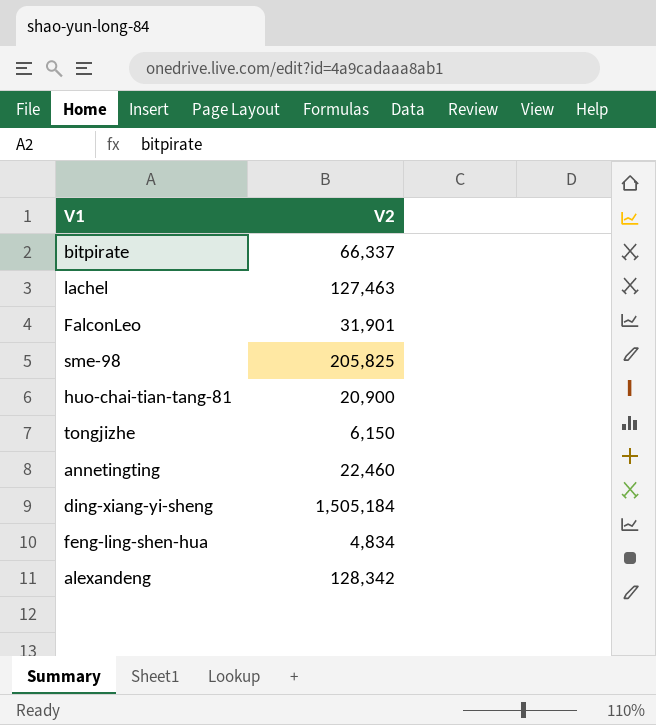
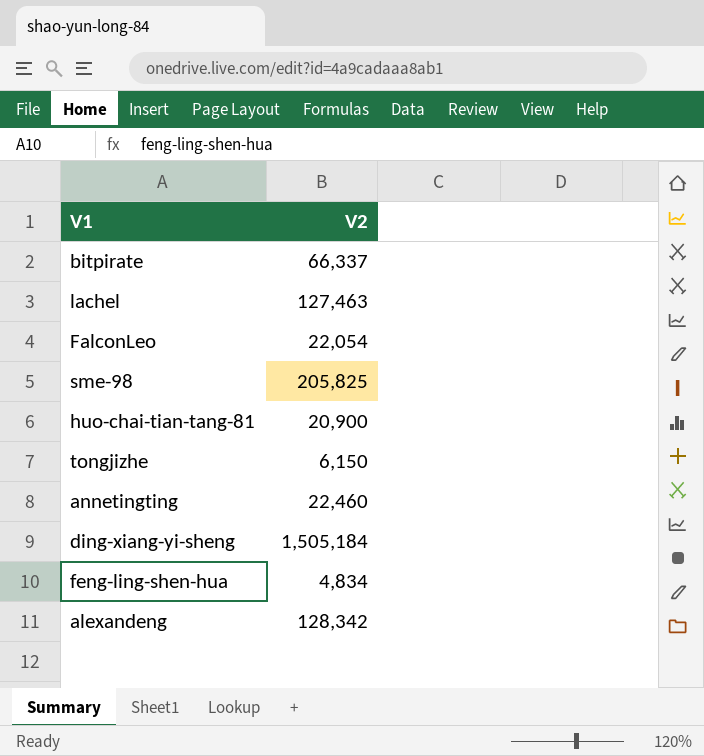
FalconLeo | V2: 31,901 -> 22,054

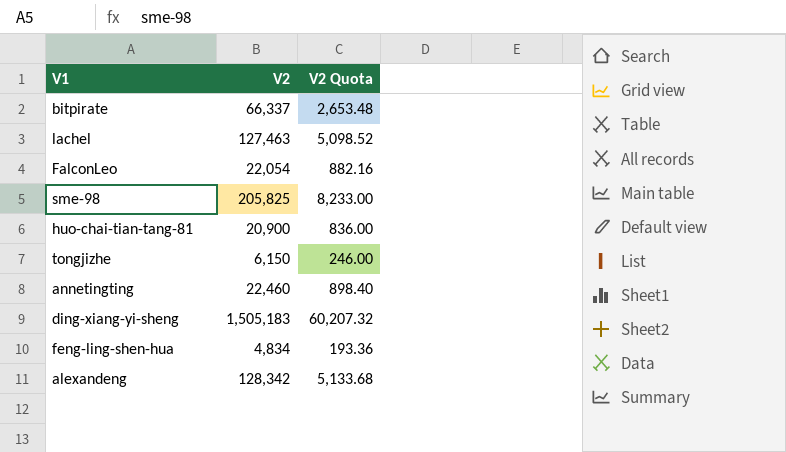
column V2 Quota | formula: none -> [V2] * 0.04
ding-xiang-yi-sheng | V2: 1,505,184 -> 1,505,183

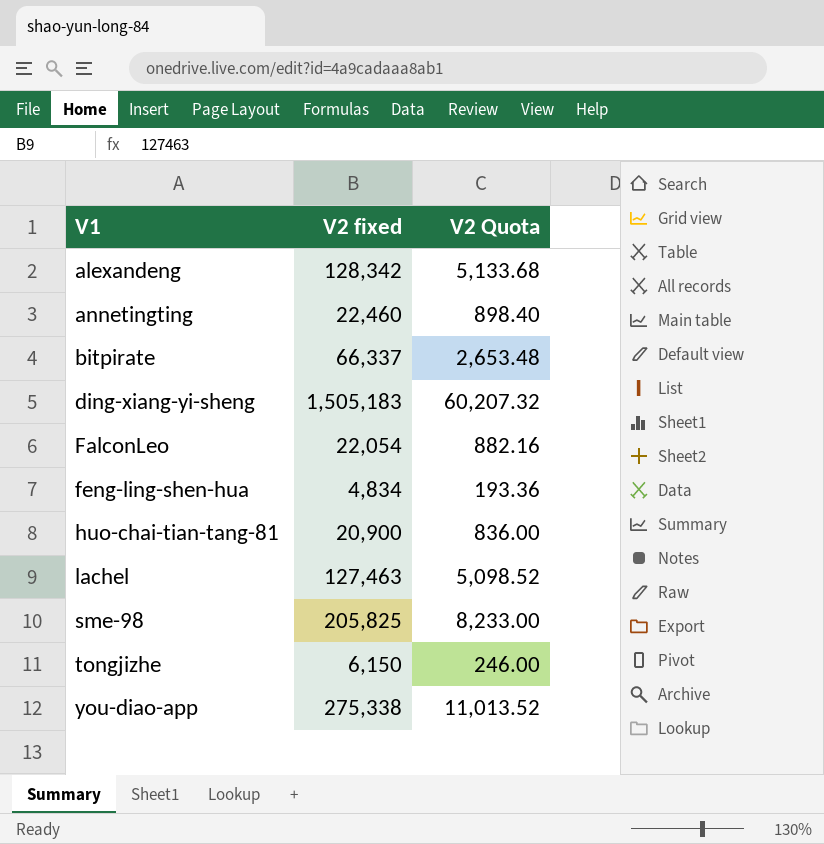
row order: none -> V1 ascending
column name: V2 -> V2 fixed
row you-diao-app: none -> 275,338 | 11,013.52

